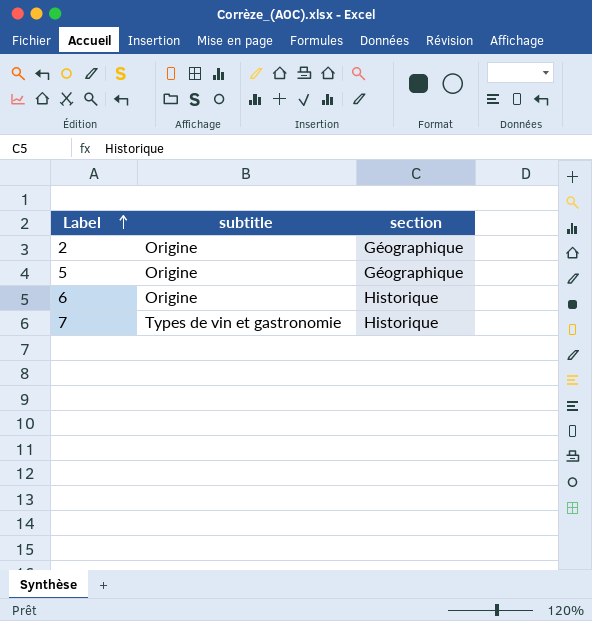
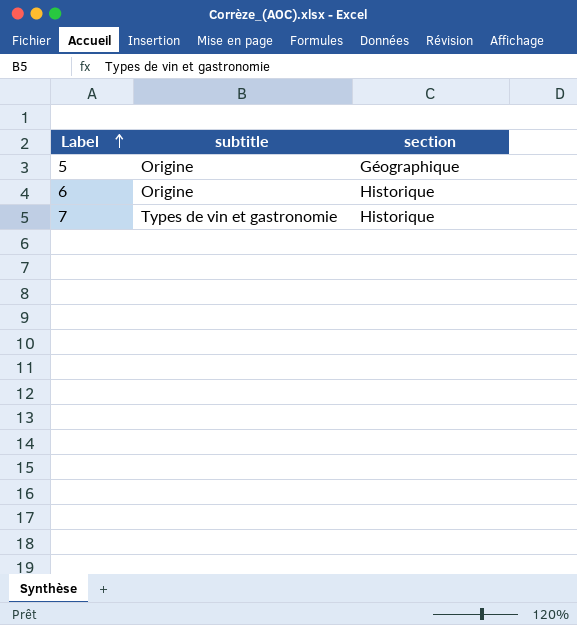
row 2: Origine | Géographique -> none

